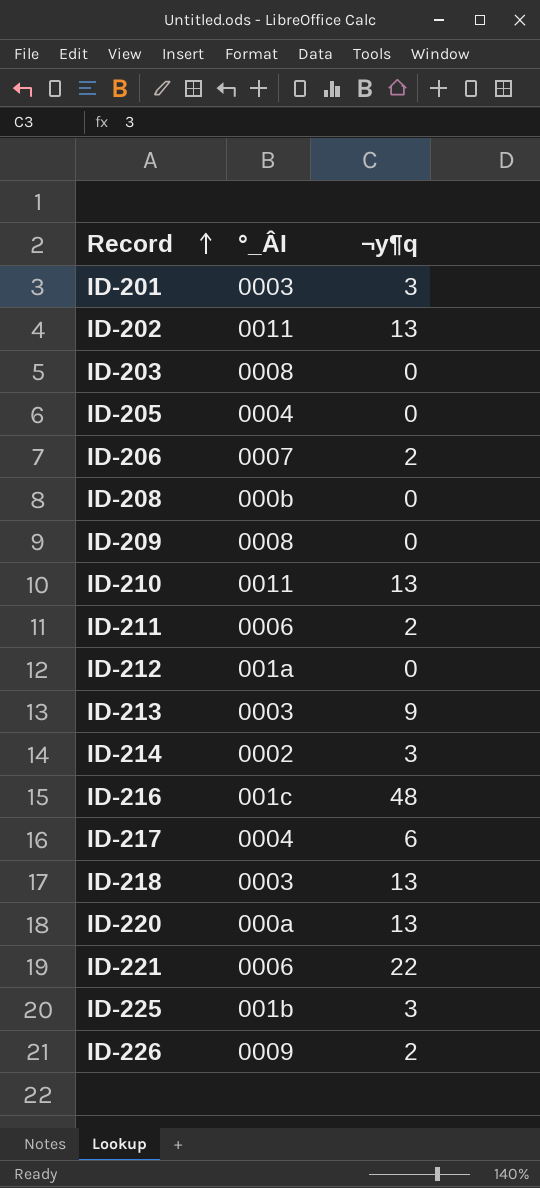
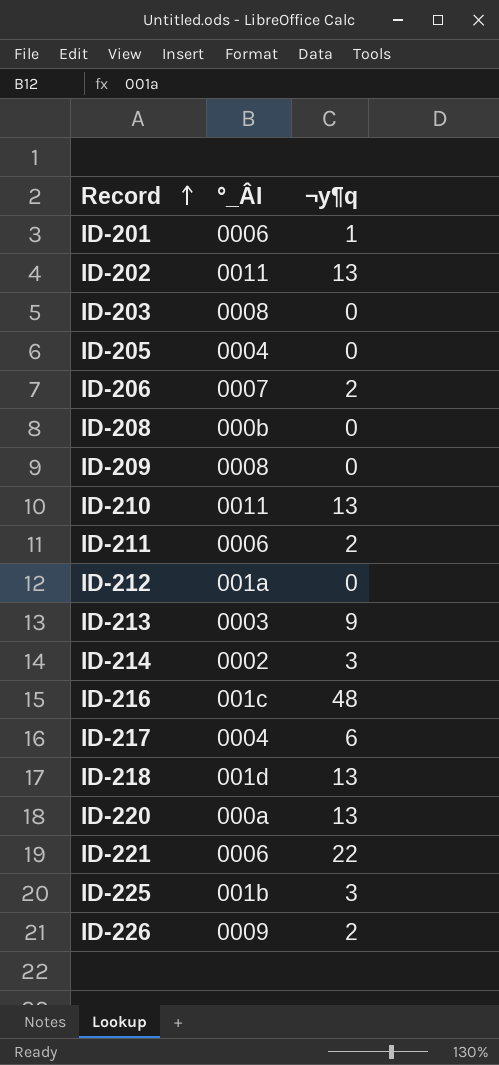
ID-201 | °_ÂI: 0003 -> 0006
ID-201 | ¬y¶q: 3 -> 1
ID-218 | °_ÂI: 0003 -> 001d

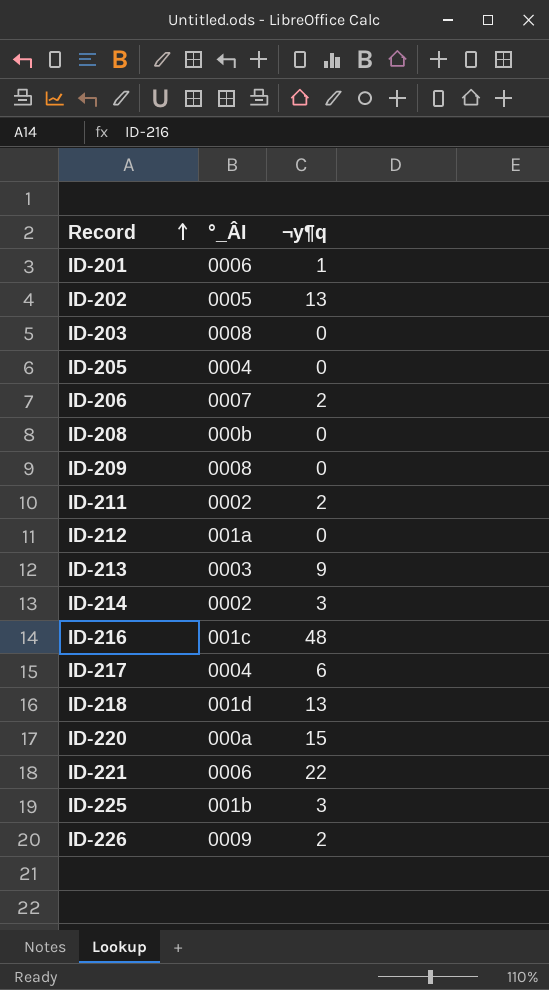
row ID-210: 0011 | 13 -> none
ID-202 | °_ÂI: 0011 -> 0005
ID-211 | °_ÂI: 0006 -> 0002
ID-220 | ¬y¶q: 13 -> 15

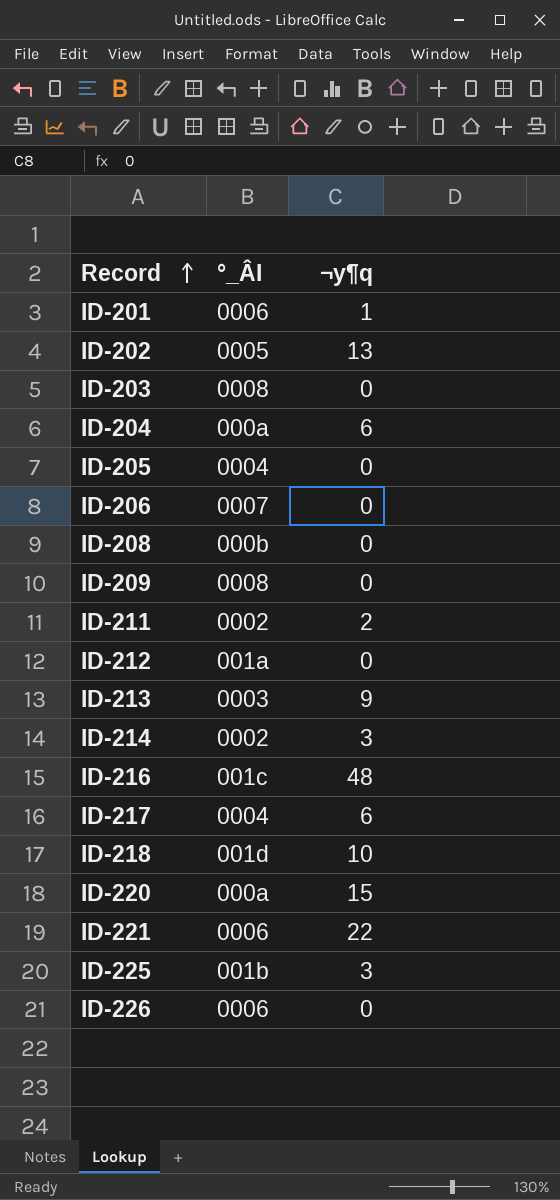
row ID-204: none -> 000a | 6
ID-206 | ¬y¶q: 2 -> 0
ID-218 | ¬y¶q: 13 -> 10
ID-226 | °_ÂI: 0009 -> 0006
ID-226 | ¬y¶q: 2 -> 0

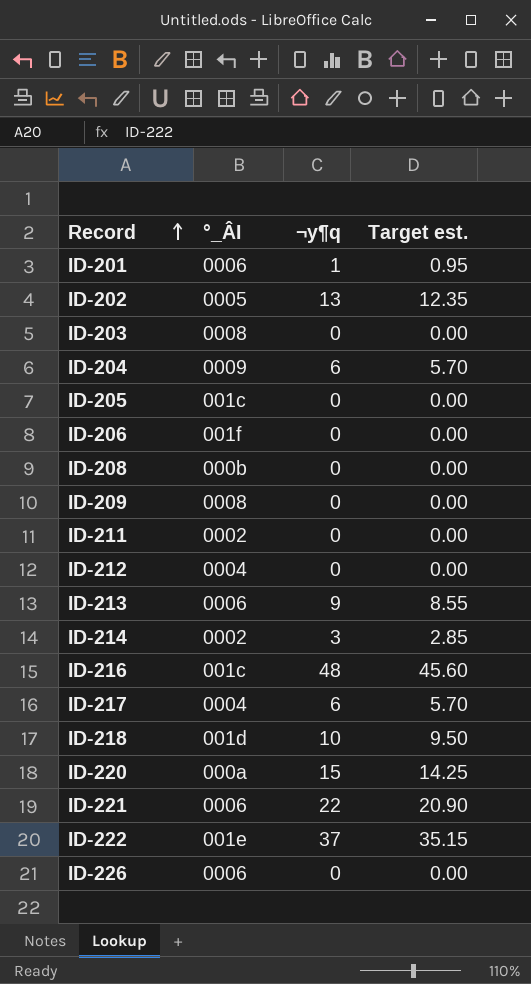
column Target est. | formula: none -> [¬y¶q] * 0.95
row ID-225: 001b | 3 -> none
ID-204 | °_ÂI: 000a -> 0009
ID-205 | °_ÂI: 0004 -> 001c
ID-206 | °_ÂI: 0007 -> 001f
ID-211 | ¬y¶q: 2 -> 0
ID-212 | °_ÂI: 001a -> 0004
ID-213 | °_ÂI: 0003 -> 0006
row ID-222: none -> 001e | 37 | 35.15

